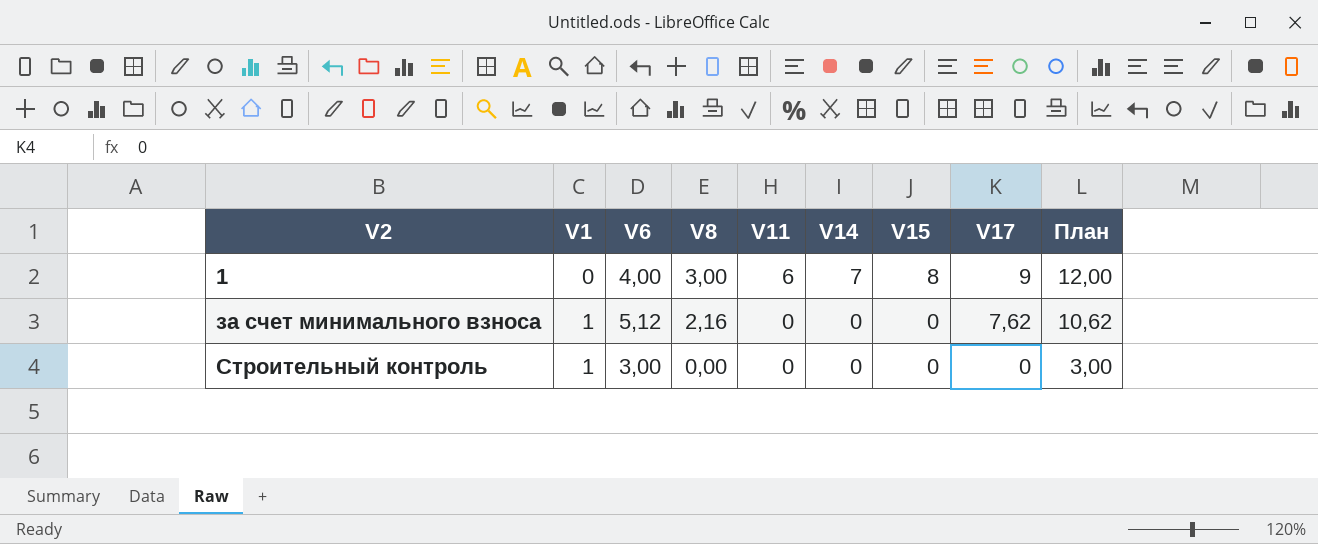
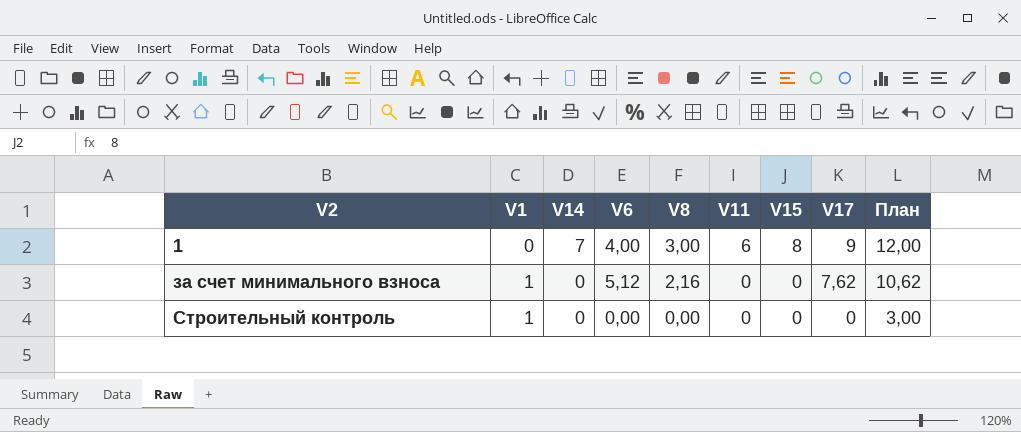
column V14 | position: 6 -> 3
Строительный контроль | V6: 3,00 -> 0,00

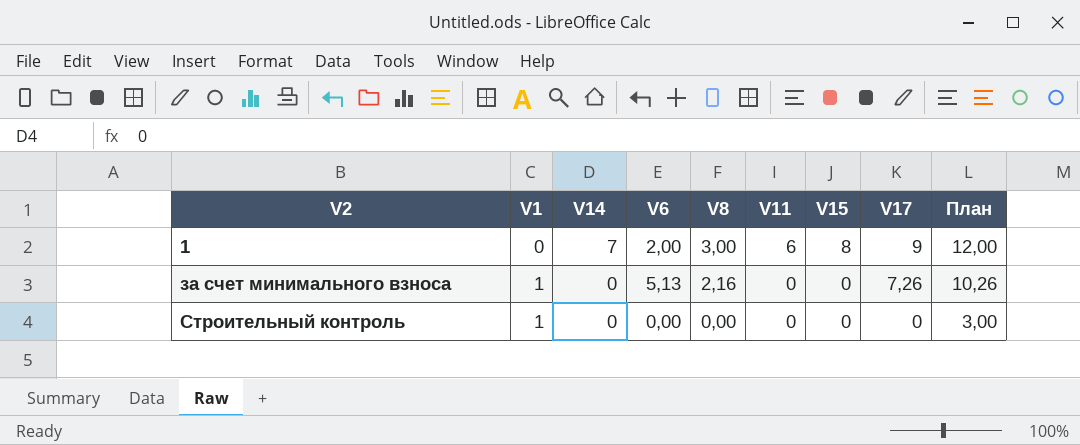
1 | V6: 4,00 -> 2,00
за счет минимального взноса | V6: 5,12 -> 5,13
за счет минимального взноса | V17: 7,62 -> 7,26
за счет минимального взноса | План: 10,62 -> 10,26

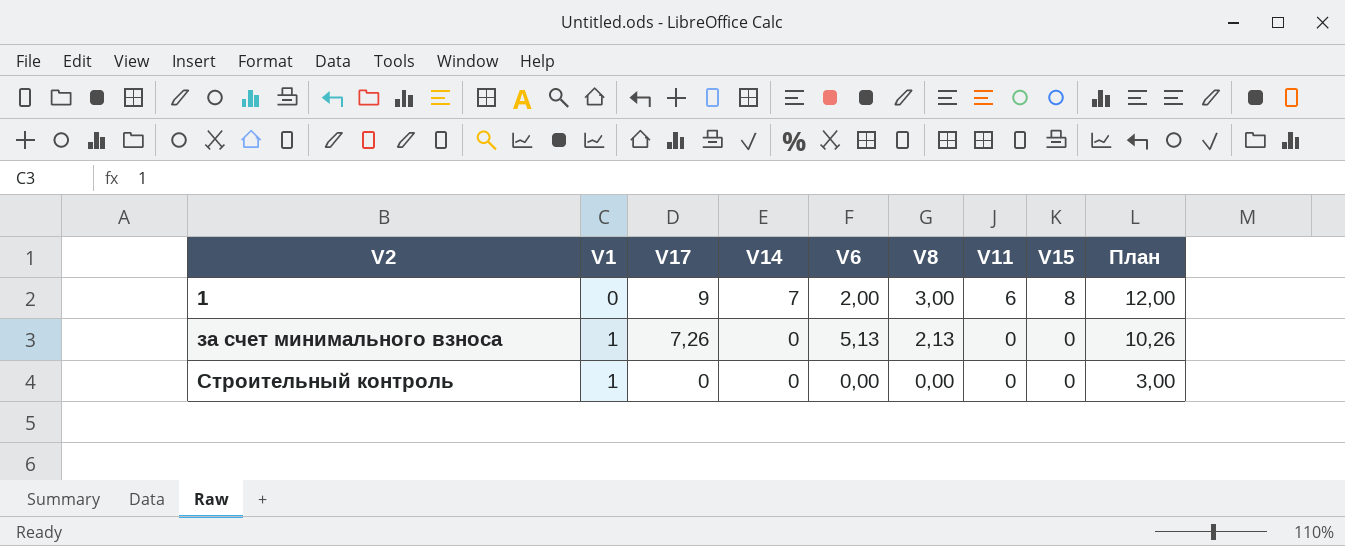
column V17 | position: 8 -> 3
за счет минимального взноса | V8: 2,16 -> 2,13

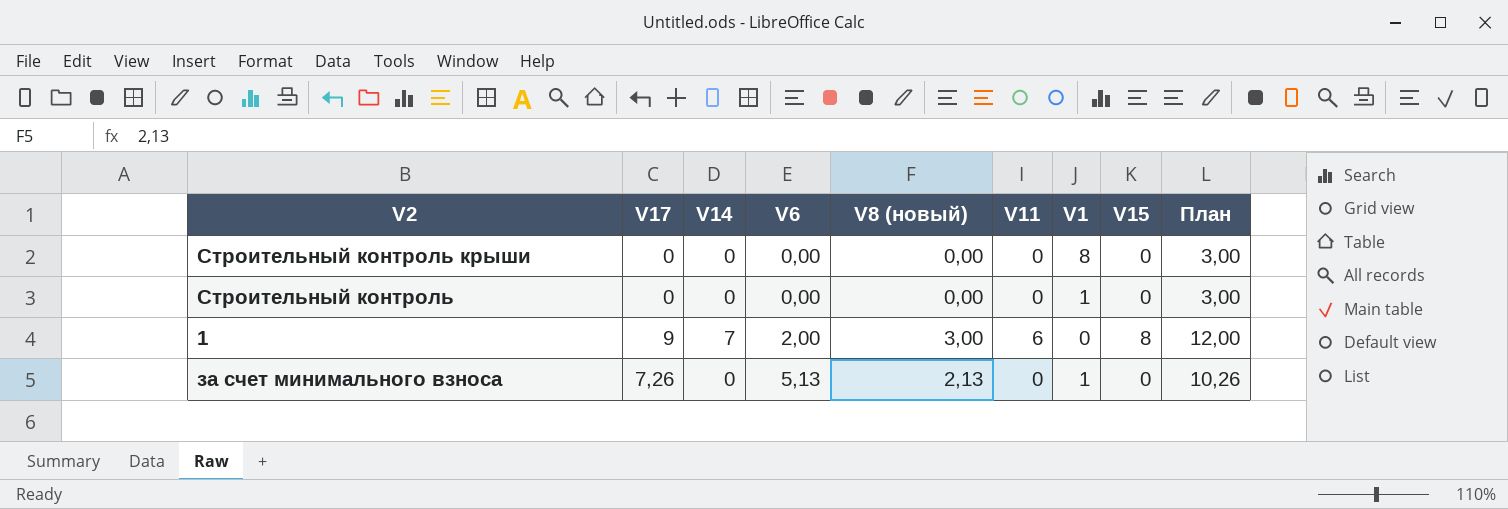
row order: V2 ascending -> V6 ascending
column name: V8 -> V8 (новый)
column V1 | position: 2 -> 7
row Строительный контроль крыши: none -> 0 | 0 | 0,00 | 0,00 | 0 | 8 | 0 | 3,00

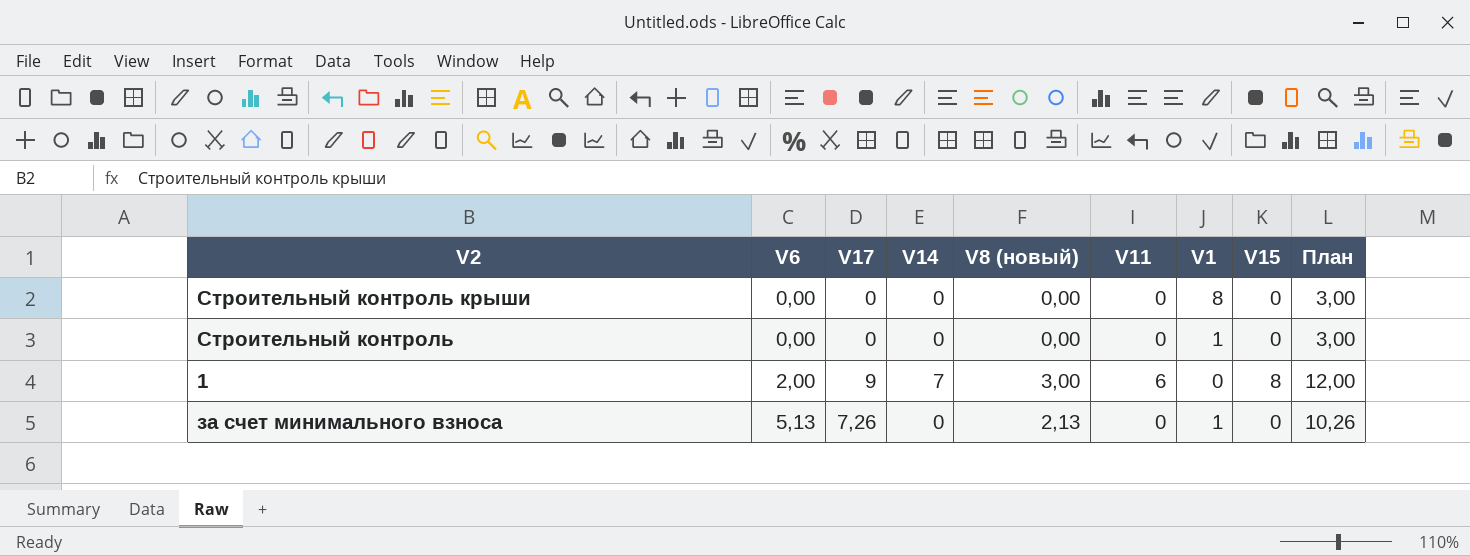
column V6 | position: 4 -> 2

